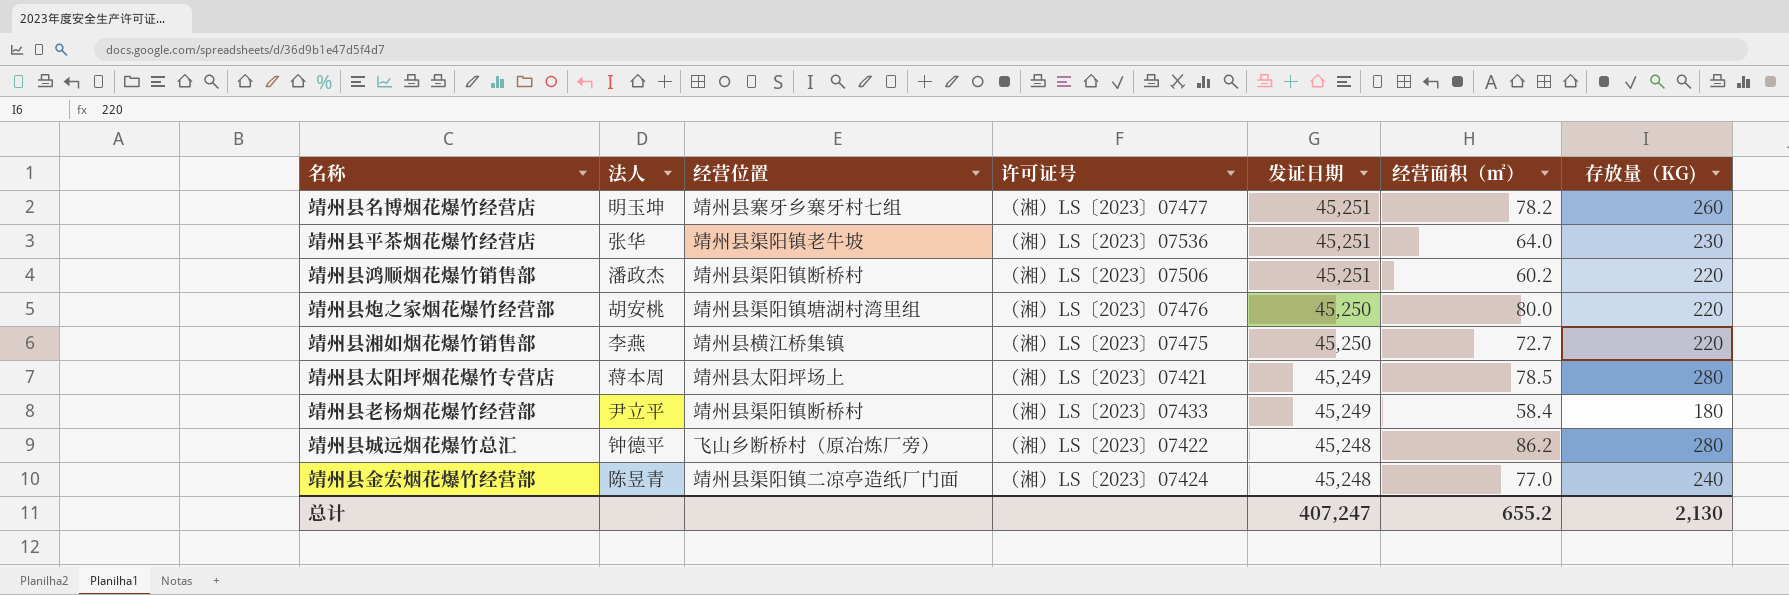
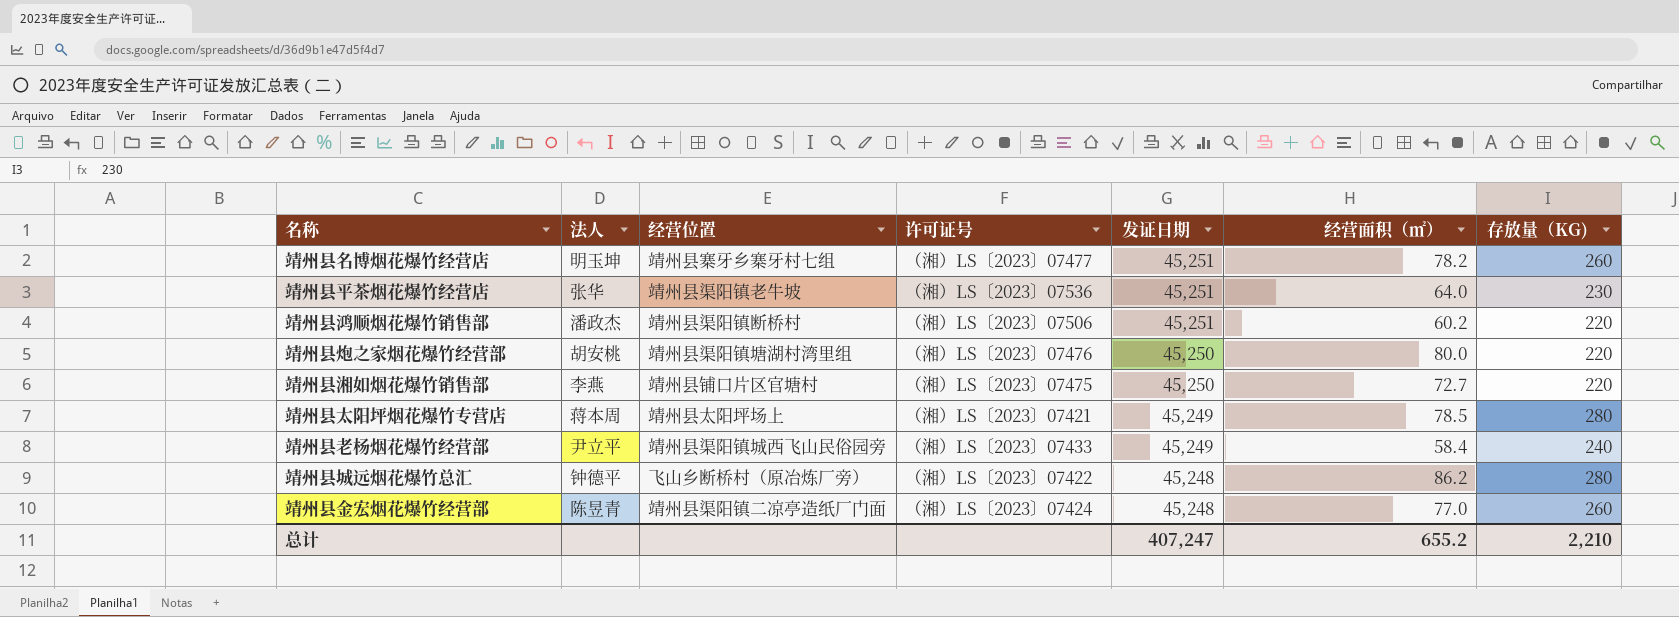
靖州县湘如烟花爆竹销售部 | 经营位置: 靖州县横江桥集镇 -> 靖州县铺口片区官塘村
靖州县老杨烟花爆竹经营部 | 经营位置: 靖州县渠阳镇断桥村 -> 靖州县渠阳镇城西飞山民俗园旁
靖州县老杨烟花爆竹经营部 | 存放量（KG): 180 -> 240
靖州县金宏烟花爆竹经营部 | 存放量（KG): 240 -> 260
总计 | 存放量（KG): 2,130 -> 2,210

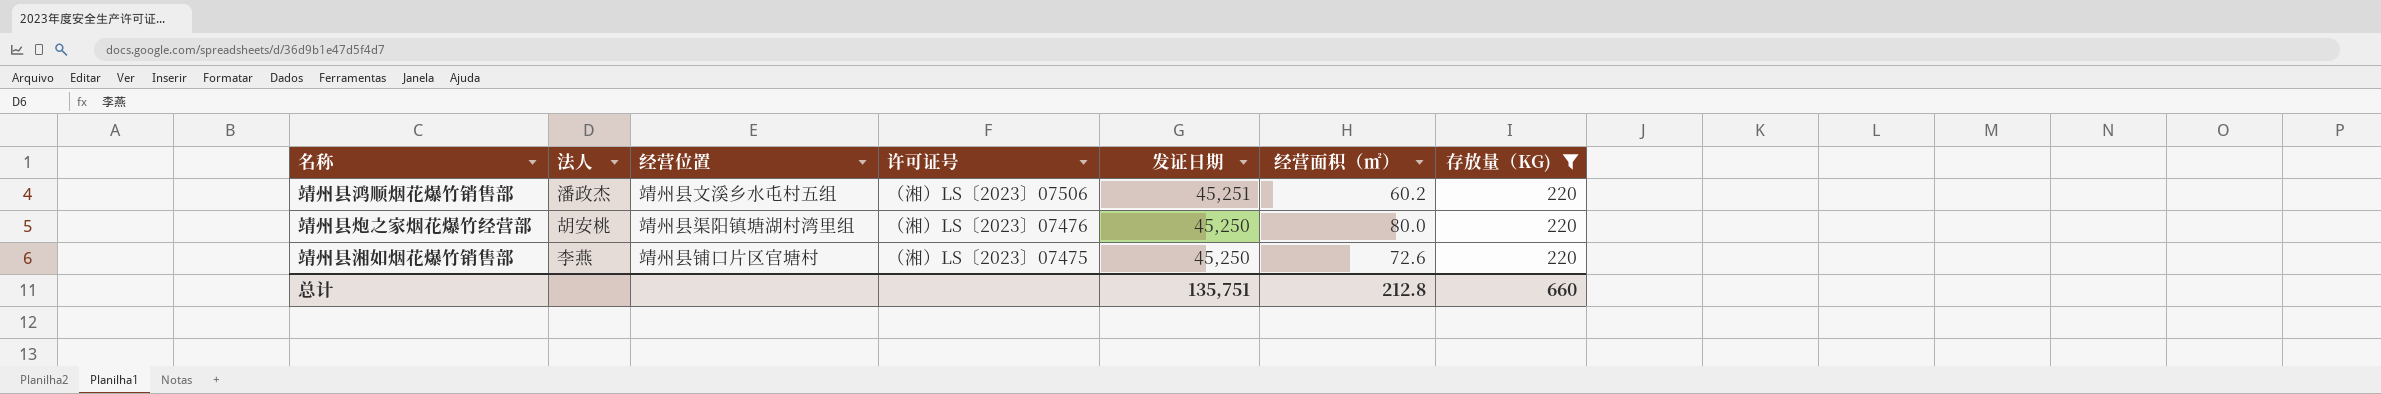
filter: none -> 存放量（KG) = 220
靖州县鸿顺烟花爆竹销售部 | 经营位置: 靖州县渠阳镇断桥村 -> 靖州县文溪乡水屯村五组
靖州县湘如烟花爆竹销售部 | 经营面积（㎡）: 72.7 -> 72.6
总计 | 发证日期: 407,247 -> 135,751
总计 | 经营面积（㎡）: 655.2 -> 212.8
总计 | 存放量（KG): 2,210 -> 660

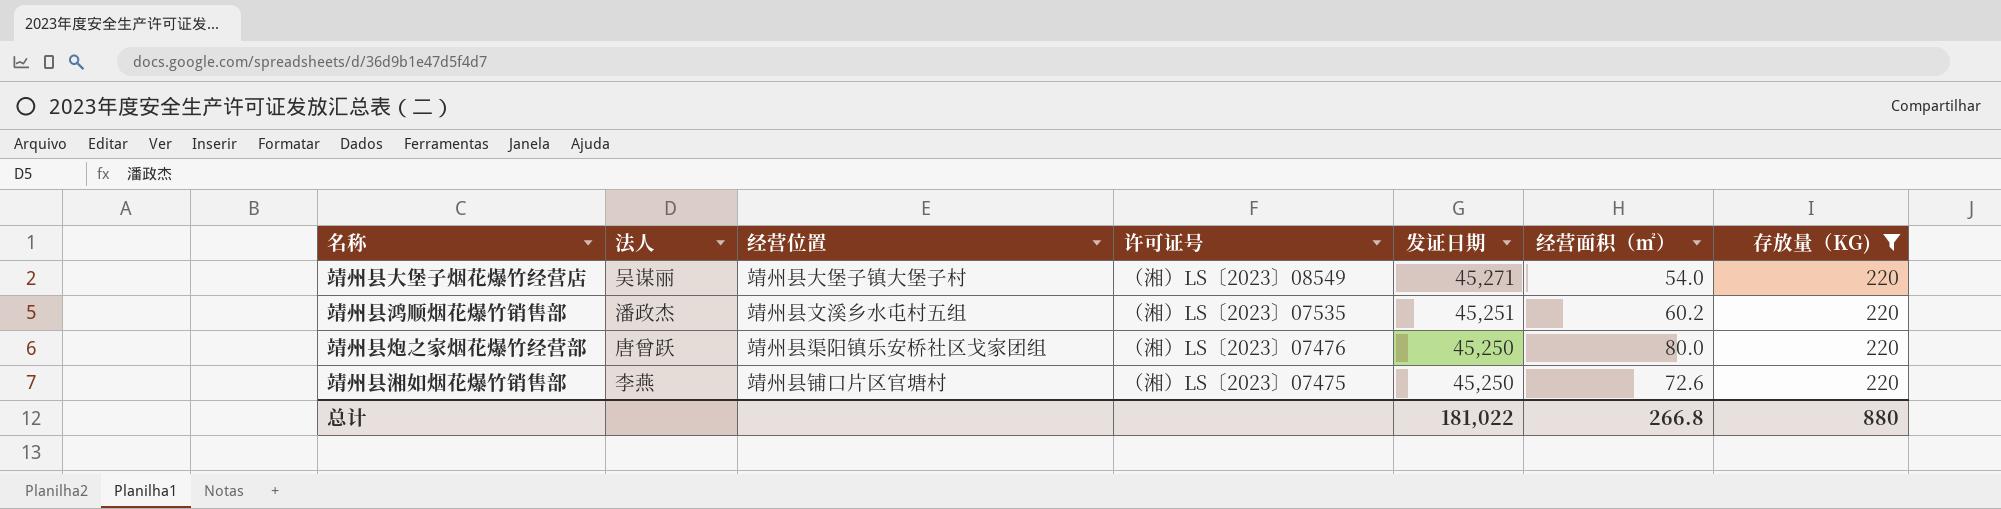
row 靖州县大堡子烟花爆竹经营店: none -> 吴谋丽 | 靖州县大堡子镇大堡子村 | （湘）LS〔2023〕08549 | 45,271 | 54.0 | 220
靖州县鸿顺烟花爆竹销售部 | 许可证号: （湘）LS〔2023〕07506 -> （湘）LS〔2023〕07535
靖州县炮之家烟花爆竹经营部 | 法人: 胡安桃 -> 唐曾跃
靖州县炮之家烟花爆竹经营部 | 经营位置: 靖州县渠阳镇塘湖村湾里组 -> 靖州县渠阳镇乐安桥社区戈家团组
总计 | 发证日期: 135,751 -> 181,022
总计 | 经营面积（㎡）: 212.8 -> 266.8
总计 | 存放量（KG): 660 -> 880

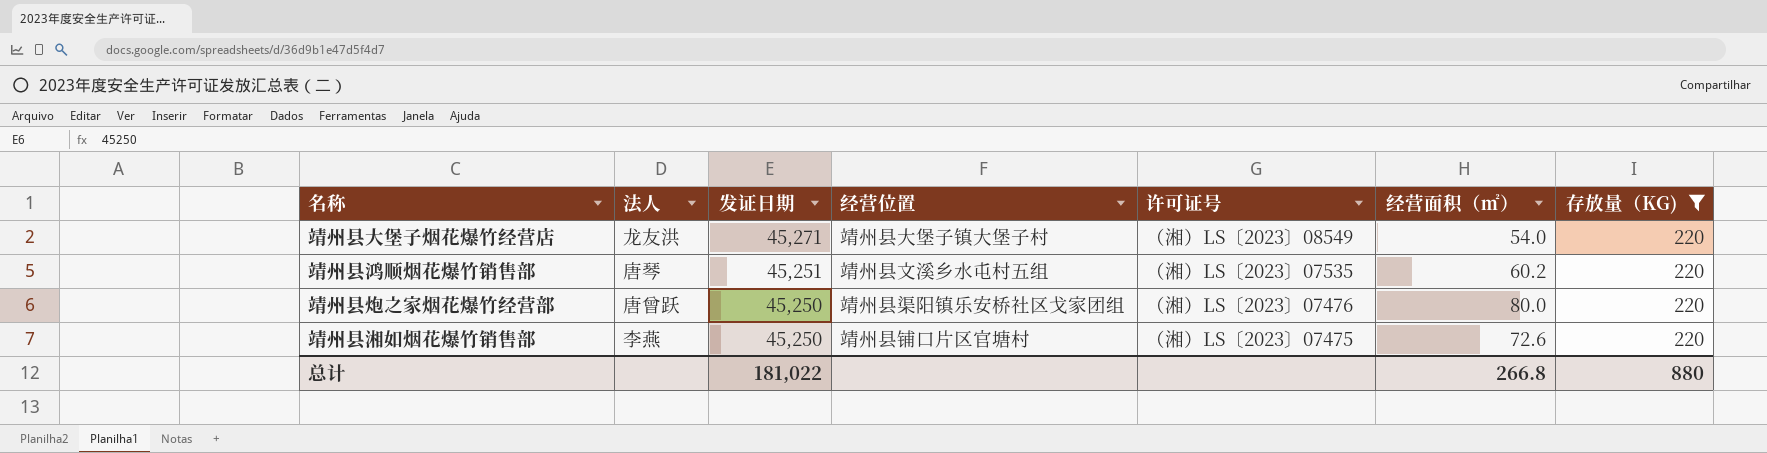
column 发证日期 | position: 5 -> 3
靖州县大堡子烟花爆竹经营店 | 法人: 吴谋丽 -> 龙友洪
靖州县鸿顺烟花爆竹销售部 | 法人: 潘政杰 -> 唐琴

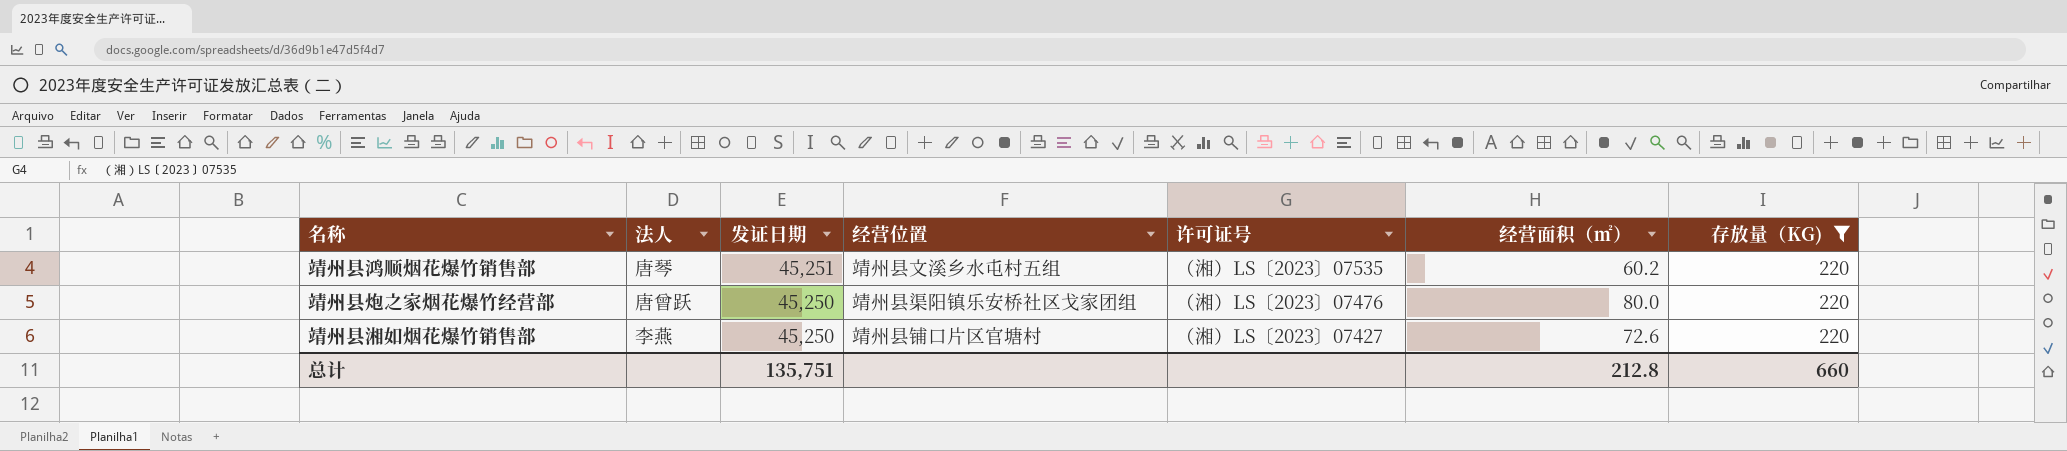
row 靖州县大堡子烟花爆竹经营店: 龙友洪 | 45,271 | 靖州县大堡子镇大堡子村 | （湘）LS〔2023〕08549 | 54.0 | 220 -> none
靖州县湘如烟花爆竹销售部 | 许可证号: （湘）LS〔2023〕07475 -> （湘）LS〔2023〕07427
总计 | 发证日期: 181,022 -> 135,751
总计 | 经营面积（㎡）: 266.8 -> 212.8
总计 | 存放量（KG): 880 -> 660

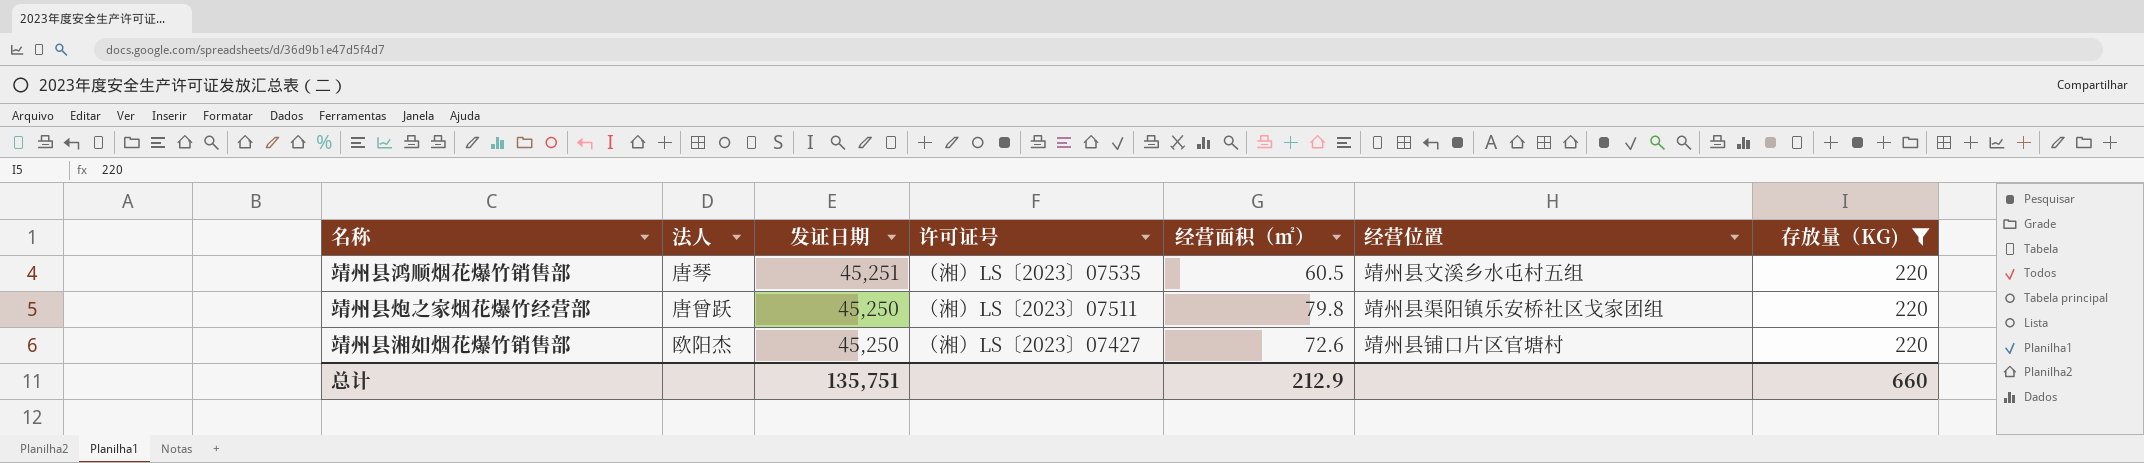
column 经营位置 | position: 4 -> 6
靖州县鸿顺烟花爆竹销售部 | 经营面积（㎡）: 60.2 -> 60.5
靖州县炮之家烟花爆竹经营部 | 许可证号: （湘）LS〔2023〕07476 -> （湘）LS〔2023〕07511
靖州县炮之家烟花爆竹经营部 | 经营面积（㎡）: 80.0 -> 79.8
靖州县湘如烟花爆竹销售部 | 法人: 李燕 -> 欧阳杰
总计 | 经营面积（㎡）: 212.8 -> 212.9

